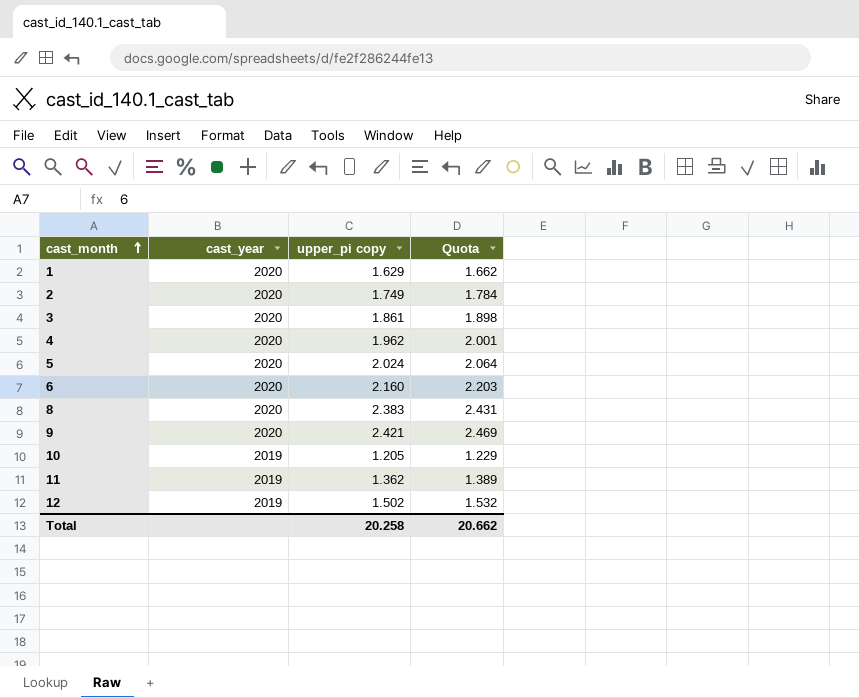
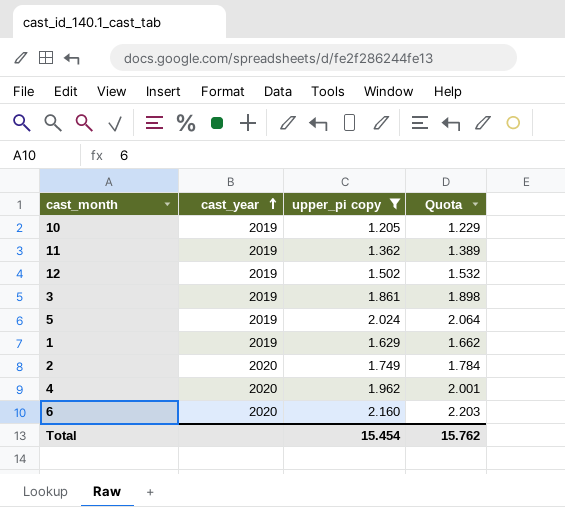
filter: none -> upper_pi copy <= 2.160
row order: cast_month ascending -> cast_year ascending
3 | cast_year: 2020 -> 2019
5 | cast_year: 2020 -> 2019
1 | cast_year: 2020 -> 2019
Total | upper_pi copy: 20.258 -> 15.454
Total | Quota: 20.662 -> 15.762

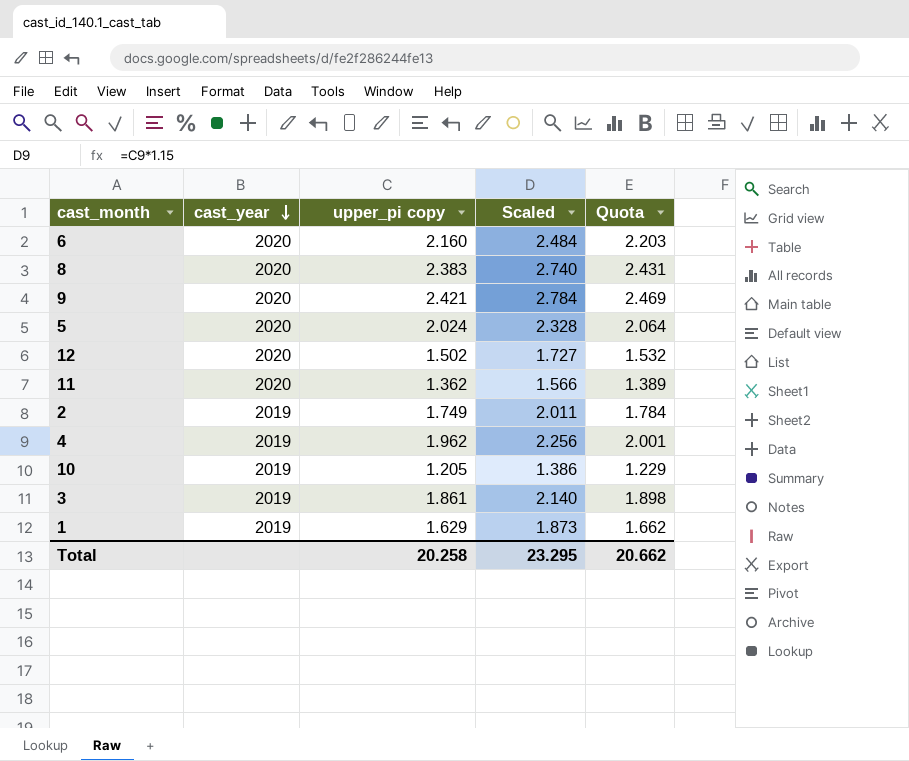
filter: upper_pi copy <= 2.160 -> none
row order: cast_year ascending -> cast_year descending
column Scaled | formula: none -> [upper_pi copy] * 1.15
5 | cast_year: 2019 -> 2020
12 | cast_year: 2019 -> 2020
11 | cast_year: 2019 -> 2020
2 | cast_year: 2020 -> 2019
4 | cast_year: 2020 -> 2019
Total | upper_pi copy: 15.454 -> 20.258
Total | Quota: 15.762 -> 20.662

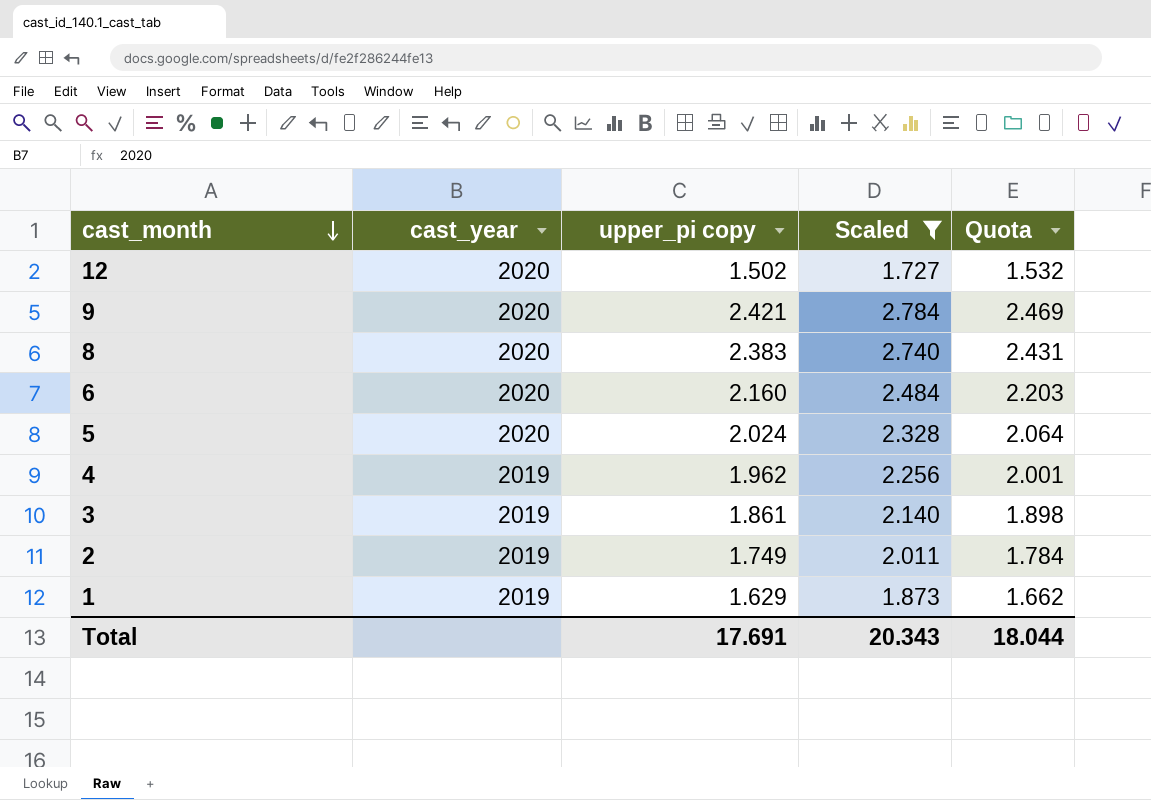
filter: none -> Scaled >= 1.727
row order: cast_year descending -> cast_month descending
Total | upper_pi copy: 20.258 -> 17.691
Total | Scaled: 23.295 -> 20.343
Total | Quota: 20.662 -> 18.044

